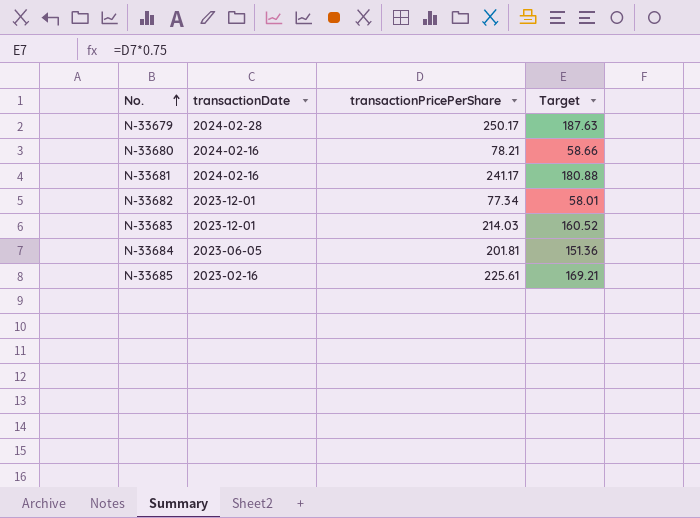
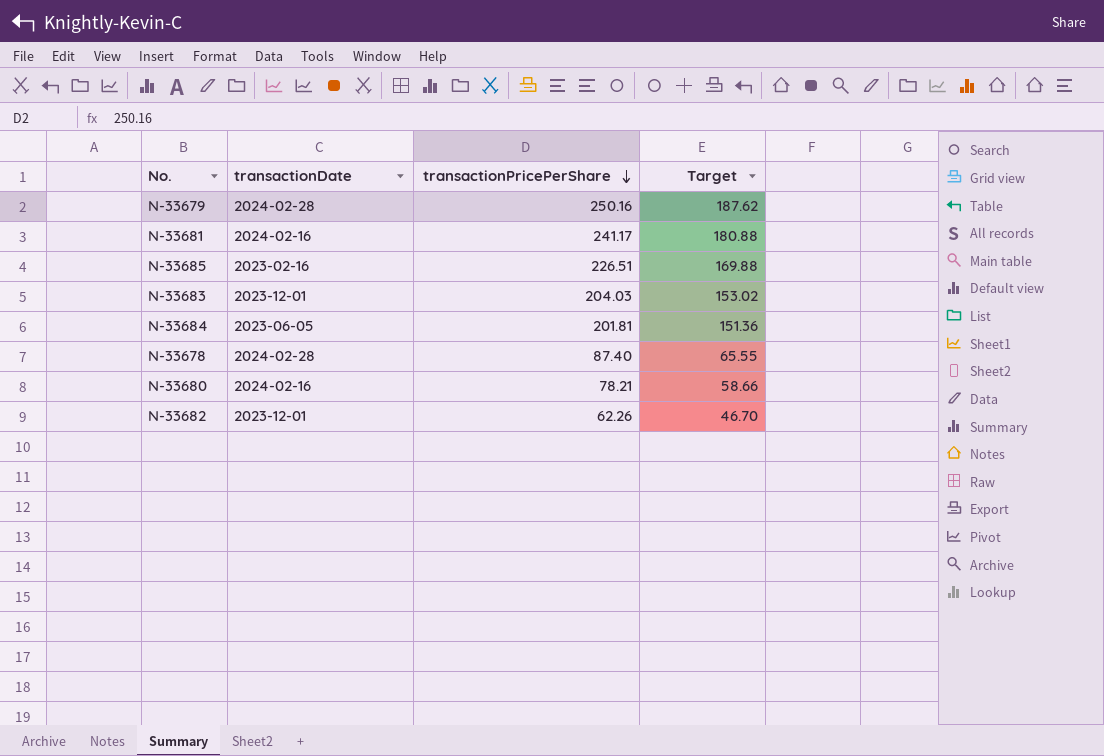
row order: No. ascending -> transactionPricePerShare descending
N-33679 | transactionPricePerShare: 250.17 -> 250.16
N-33679 | Target: 187.63 -> 187.62
N-33685 | transactionPricePerShare: 225.61 -> 226.51
N-33685 | Target: 169.21 -> 169.88
N-33683 | transactionPricePerShare: 214.03 -> 204.03
N-33683 | Target: 160.52 -> 153.02
row N-33678: none -> 2024-02-28 | 87.40 | 65.55
N-33682 | transactionPricePerShare: 77.34 -> 62.26
N-33682 | Target: 58.01 -> 46.70

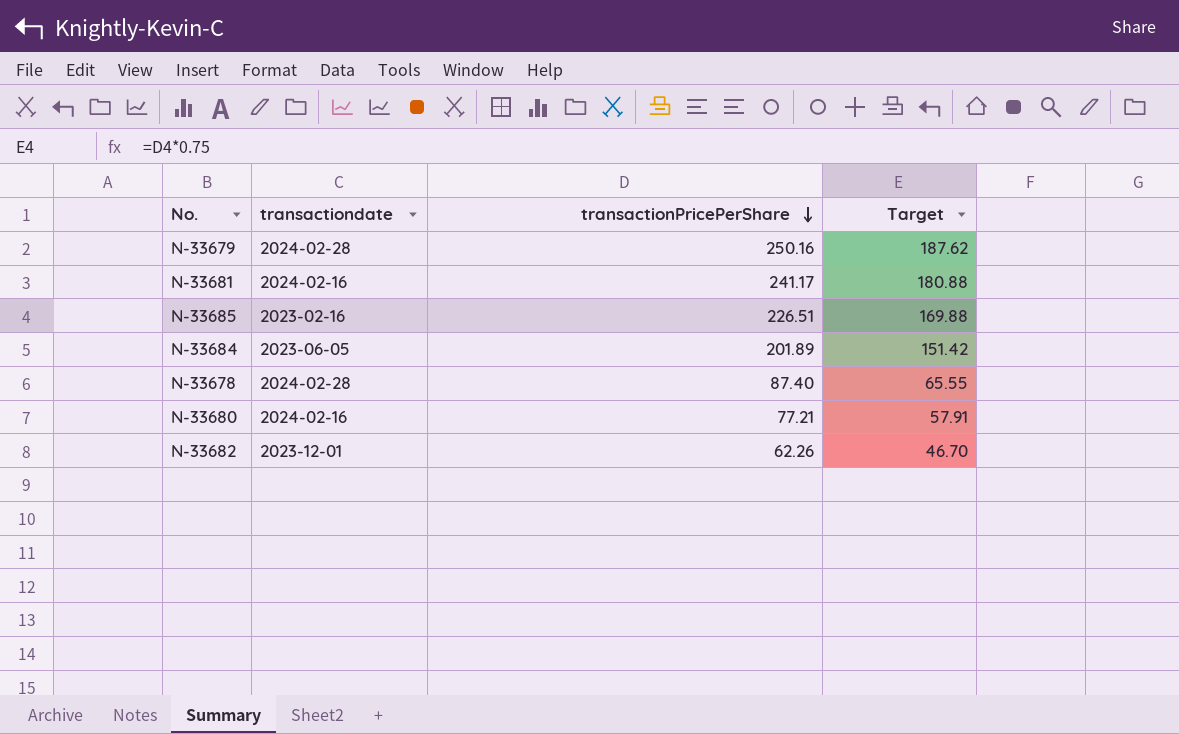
column name: transactionDate -> transactiondate
row N-33683: 2023-12-01 | 204.03 | 153.02 -> none
N-33684 | transactionPricePerShare: 201.81 -> 201.89
N-33684 | Target: 151.36 -> 151.42
N-33680 | transactionPricePerShare: 78.21 -> 77.21
N-33680 | Target: 58.66 -> 57.91

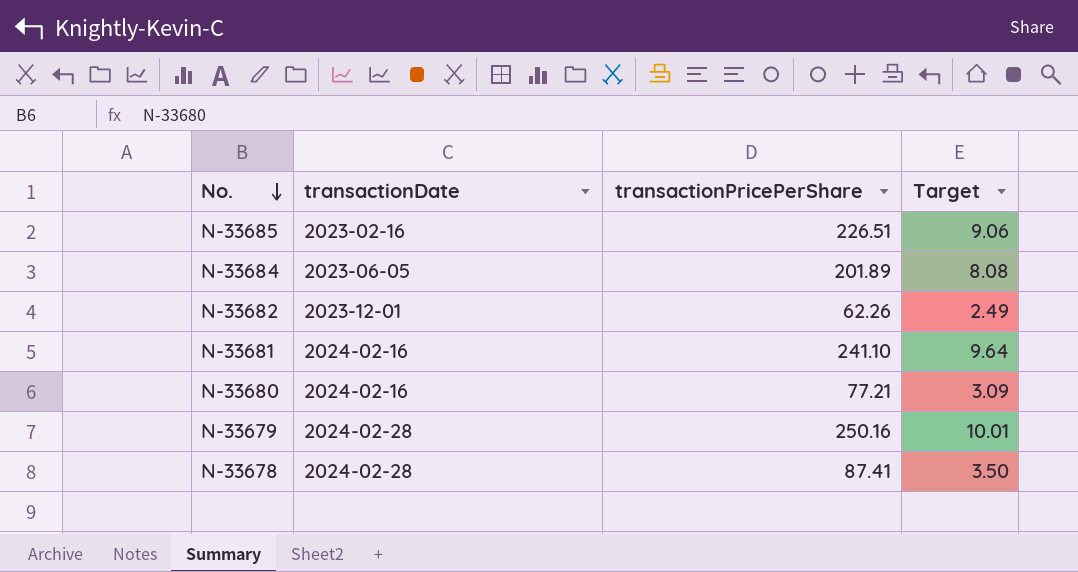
row order: transactionPricePerShare descending -> No. descending
column name: transactiondate -> transactionDate
column Target | formula: [transactionPricePerShare] * 0.75 -> [transactionPricePerShare] * 0.04
N-33681 | transactionPricePerShare: 241.17 -> 241.10
N-33678 | transactionPricePerShare: 87.40 -> 87.41

